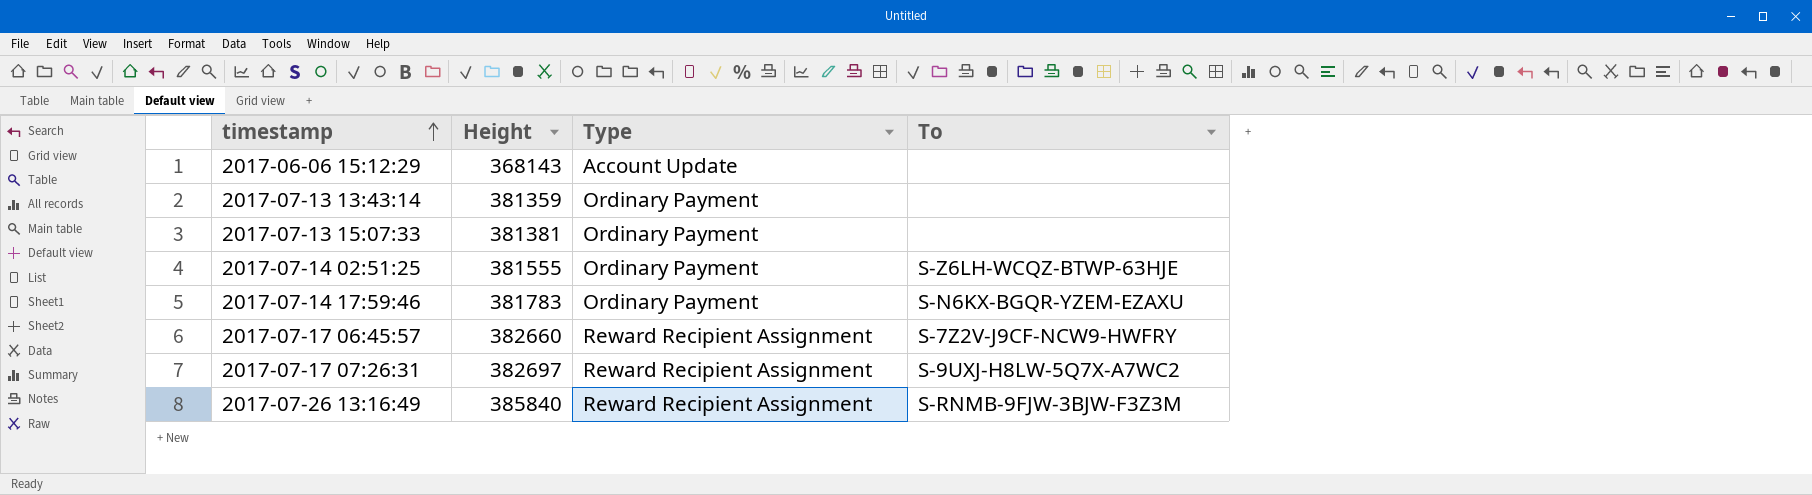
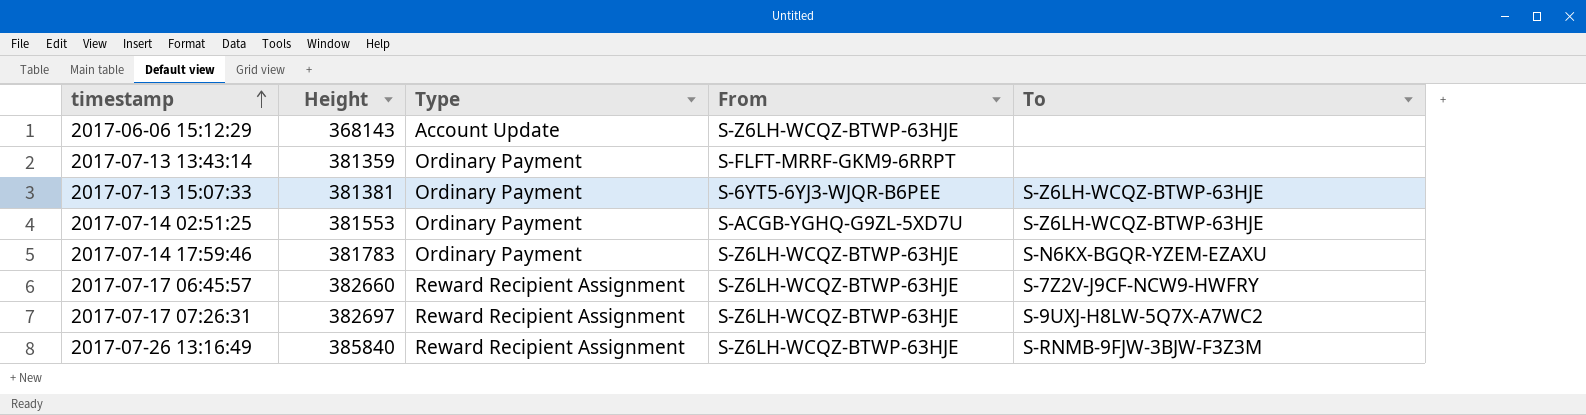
column From | position: none -> 4
2017-07-13 15:07:33 | To: none -> S-Z6LH-WCQZ-BTWP-63HJE
2017-07-14 02:51:25 | Height: 381555 -> 381553

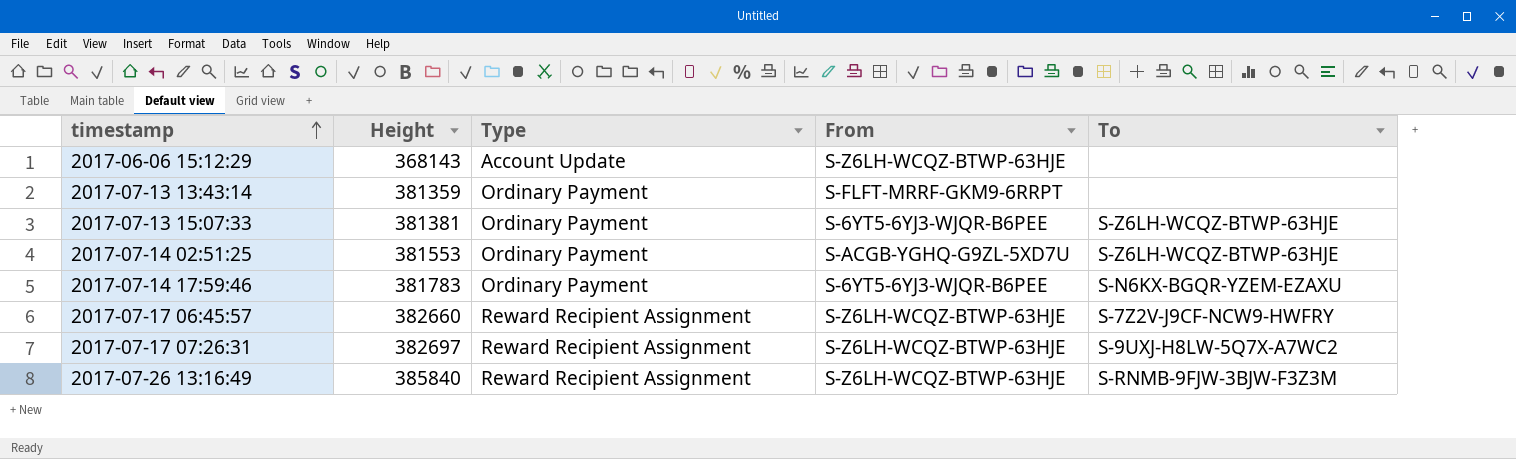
2017-07-14 17:59:46 | From: S-Z6LH-WCQZ-BTWP-63HJE -> S-6YT5-6YJ3-WJQR-B6PEE

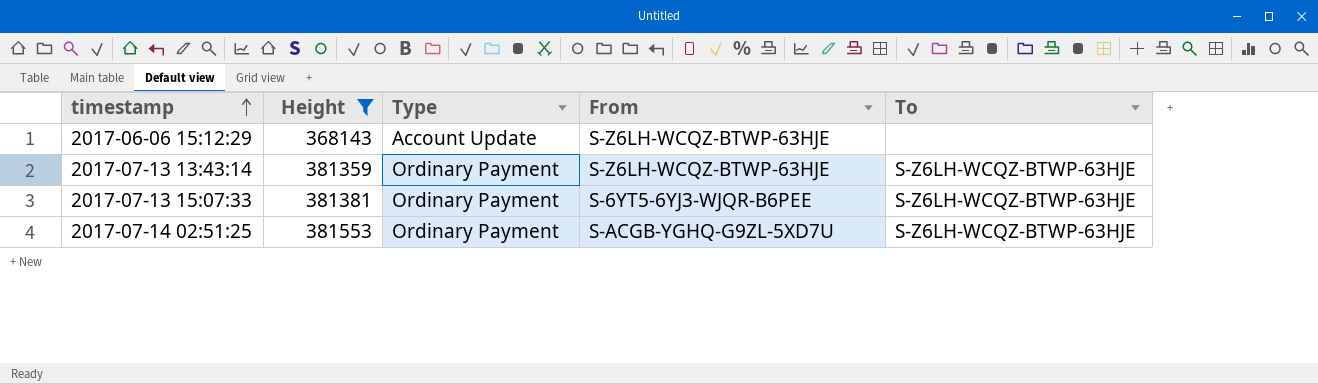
filter: none -> Height <= 381553
2017-07-13 13:43:14 | From: S-FLFT-MRRF-GKM9-6RRPT -> S-Z6LH-WCQZ-BTWP-63HJE
2017-07-13 13:43:14 | To: none -> S-Z6LH-WCQZ-BTWP-63HJE

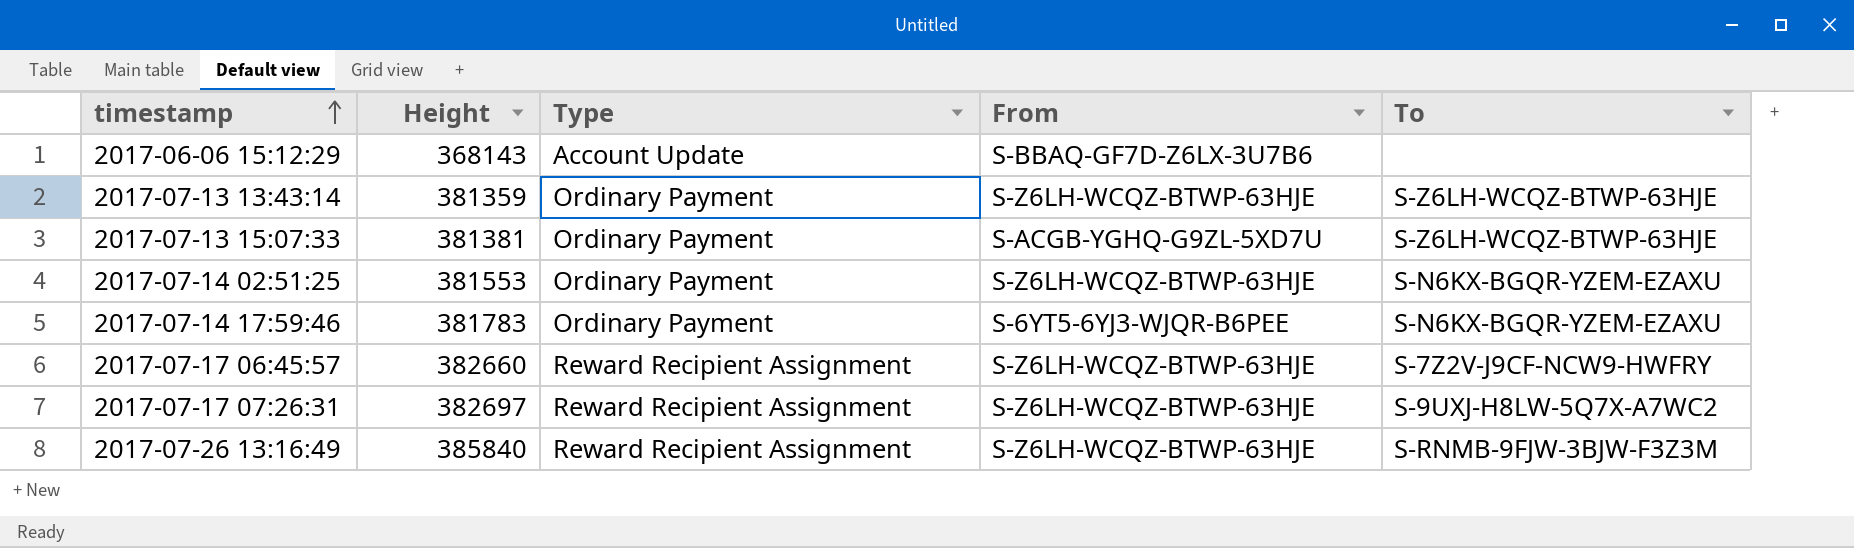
filter: Height <= 381553 -> none
2017-06-06 15:12:29 | From: S-Z6LH-WCQZ-BTWP-63HJE -> S-BBAQ-GF7D-Z6LX-3U7B6
2017-07-13 15:07:33 | From: S-6YT5-6YJ3-WJQR-B6PEE -> S-ACGB-YGHQ-G9ZL-5XD7U
2017-07-14 02:51:25 | From: S-ACGB-YGHQ-G9ZL-5XD7U -> S-Z6LH-WCQZ-BTWP-63HJE
2017-07-14 02:51:25 | To: S-Z6LH-WCQZ-BTWP-63HJE -> S-N6KX-BGQR-YZEM-EZAXU

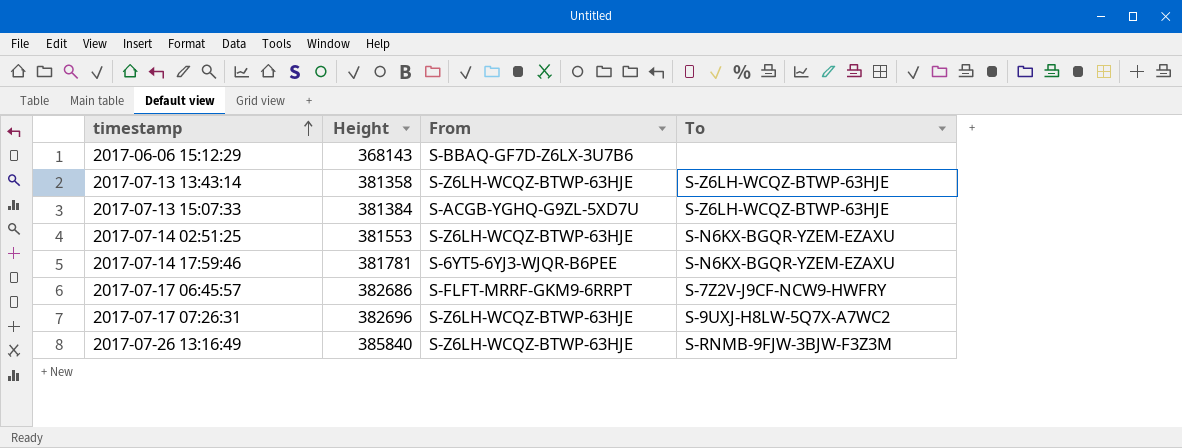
column Type | position: 3 -> none
2017-07-13 13:43:14 | Height: 381359 -> 381358
2017-07-13 15:07:33 | Height: 381381 -> 381384
2017-07-14 17:59:46 | Height: 381783 -> 381781
2017-07-17 06:45:57 | Height: 382660 -> 382686
2017-07-17 06:45:57 | From: S-Z6LH-WCQZ-BTWP-63HJE -> S-FLFT-MRRF-GKM9-6RRPT
2017-07-17 07:26:31 | Height: 382697 -> 382696

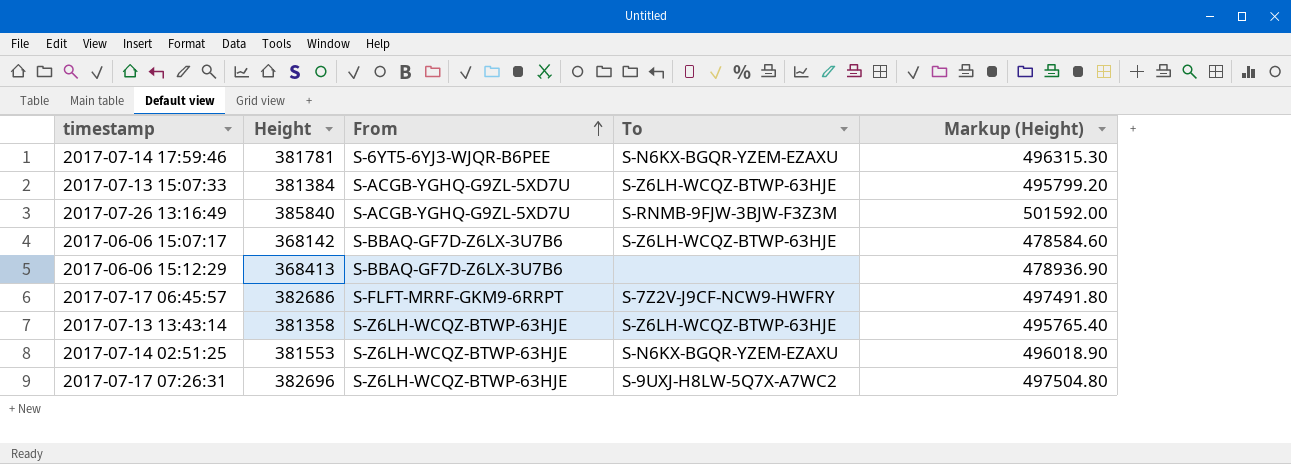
row order: timestamp ascending -> From ascending
column Markup (Height) | formula: none -> [Height] * 1.3
2017-07-26 13:16:49 | From: S-Z6LH-WCQZ-BTWP-63HJE -> S-ACGB-YGHQ-G9ZL-5XD7U
row 2017-06-06 15:07:17: none -> 368142 | S-BBAQ-GF7D-Z6LX-3U7B6 | S-Z6LH-WCQZ-BTWP-63HJE | 478584.60
2017-06-06 15:12:29 | Height: 368143 -> 368413

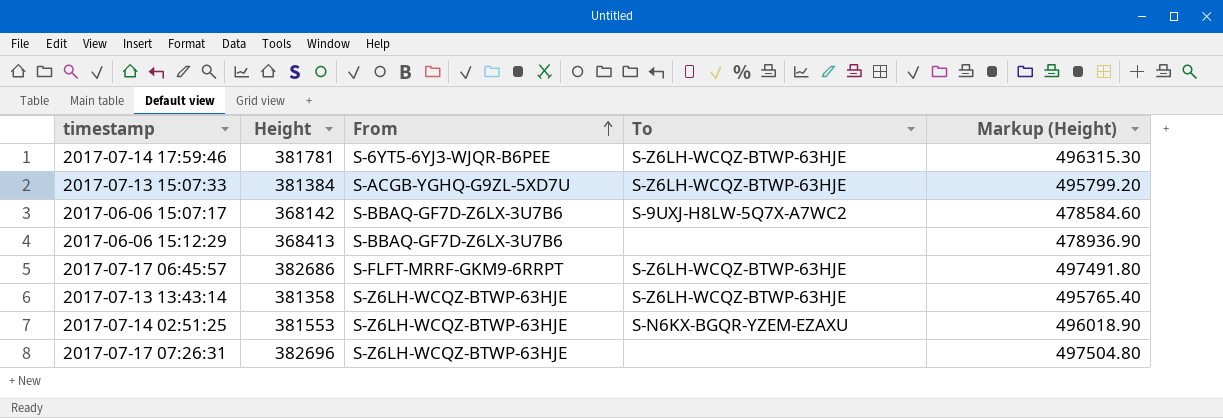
row 2017-07-26 13:16:49: 385840 | S-ACGB-YGHQ-G9ZL-5XD7U | S-RNMB-9FJW-3BJW-F3Z3M | 501592.00 -> none
2017-07-14 17:59:46 | To: S-N6KX-BGQR-YZEM-EZAXU -> S-Z6LH-WCQZ-BTWP-63HJE
2017-06-06 15:07:17 | To: S-Z6LH-WCQZ-BTWP-63HJE -> S-9UXJ-H8LW-5Q7X-A7WC2
2017-07-17 06:45:57 | To: S-7Z2V-J9CF-NCW9-HWFRY -> S-Z6LH-WCQZ-BTWP-63HJE
2017-07-17 07:26:31 | To: S-9UXJ-H8LW-5Q7X-A7WC2 -> none

